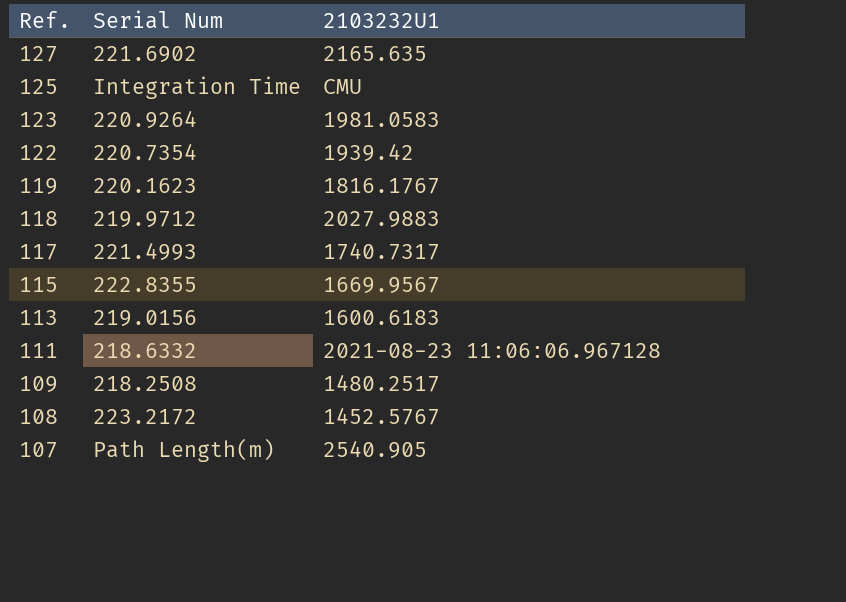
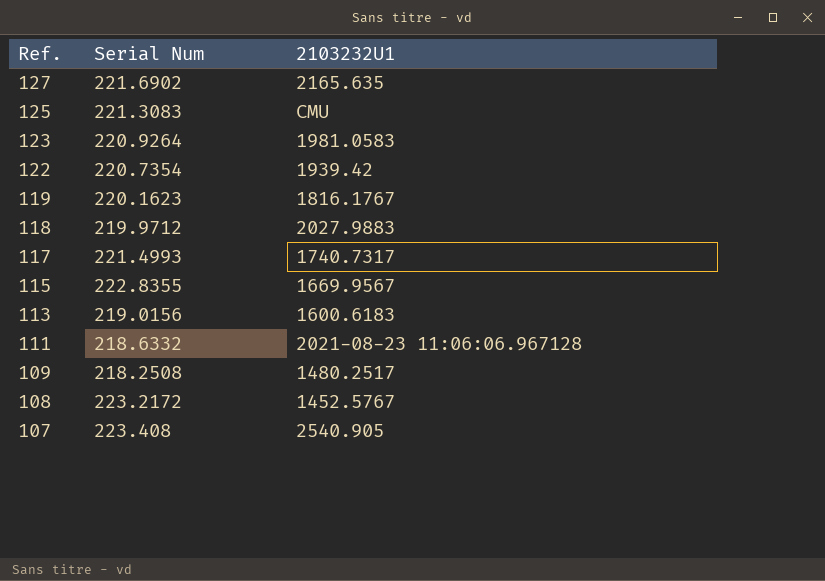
125 | Serial Num: Integration Time -> 221.3083
107 | Serial Num: Path Length(m) -> 223.408

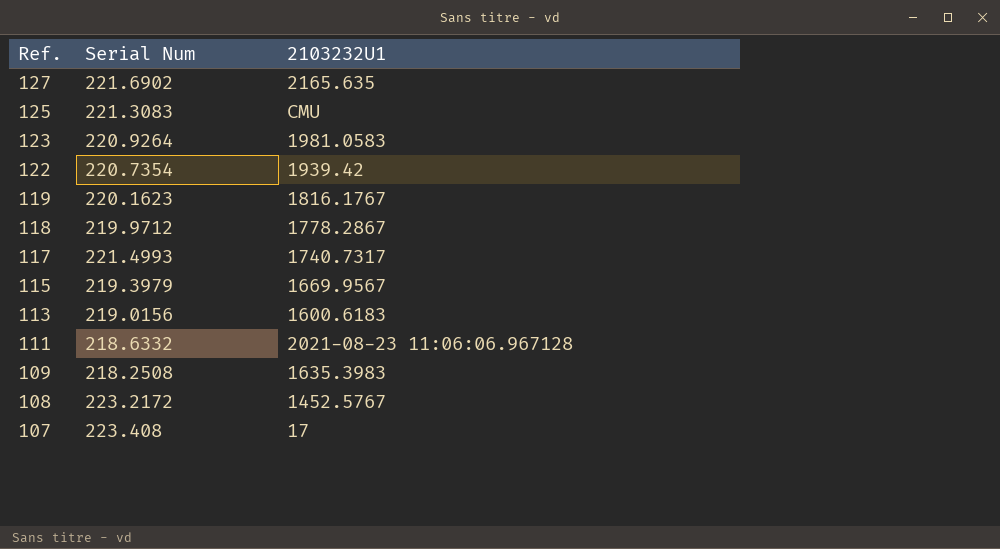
118 | 2103232U1: 2027.9883 -> 1778.2867
115 | Serial Num: 222.8355 -> 219.3979
109 | 2103232U1: 1480.2517 -> 1635.3983
107 | 2103232U1: 2540.905 -> 17

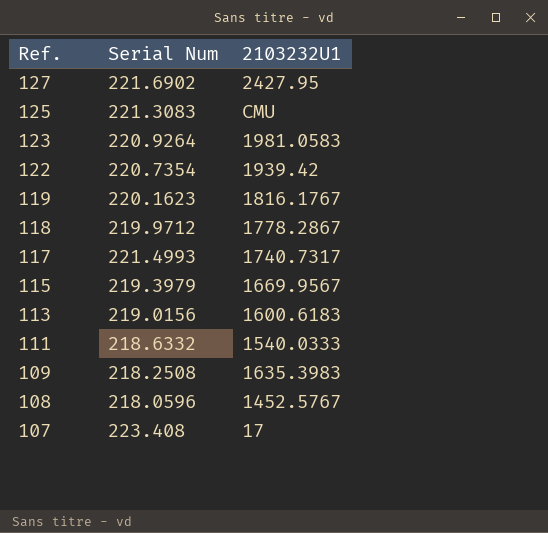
127 | 2103232U1: 2165.635 -> 2427.95
111 | 2103232U1: 2021-08-23 11:06:06.967128 -> 1540.0333
108 | Serial Num: 223.2172 -> 218.0596

